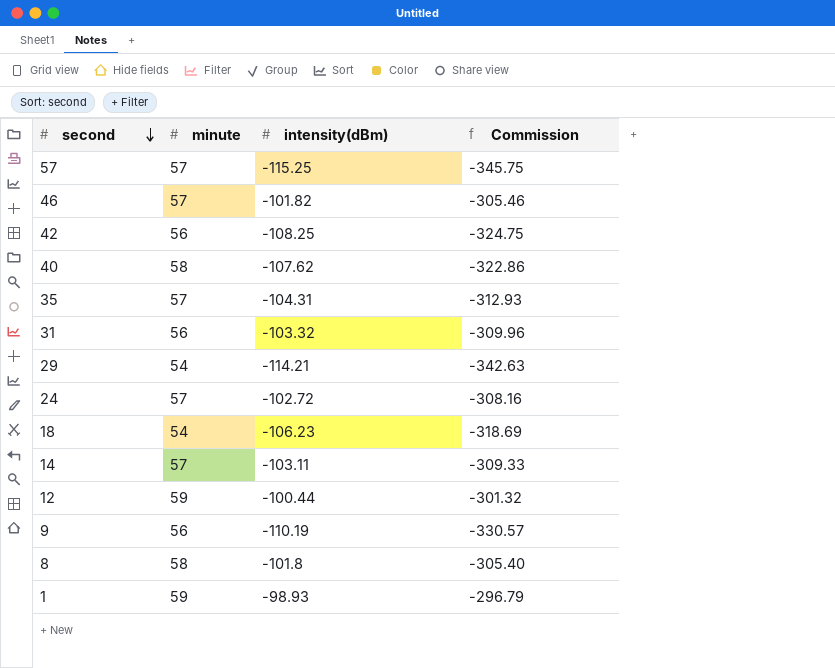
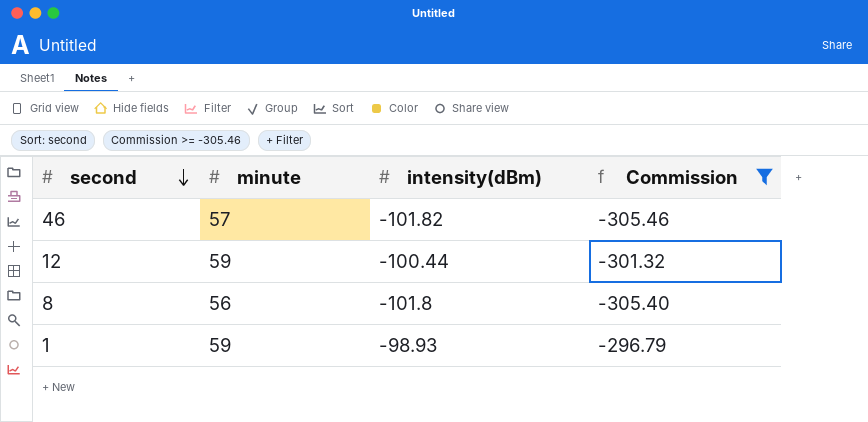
filter: none -> Commission >= -305.46
8 | minute: 58 -> 56

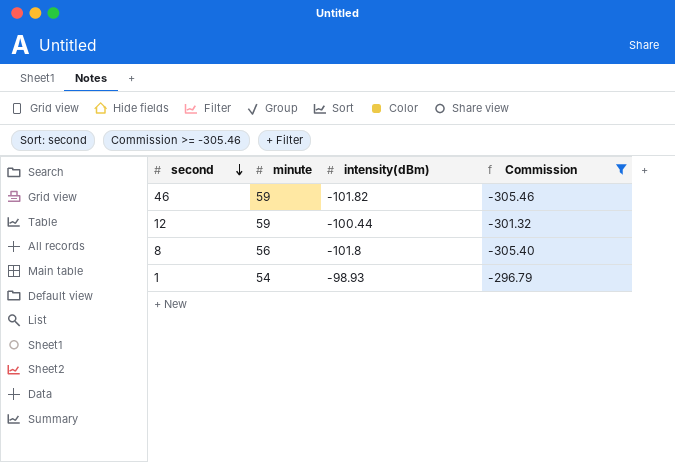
46 | minute: 57 -> 59
1 | minute: 59 -> 54

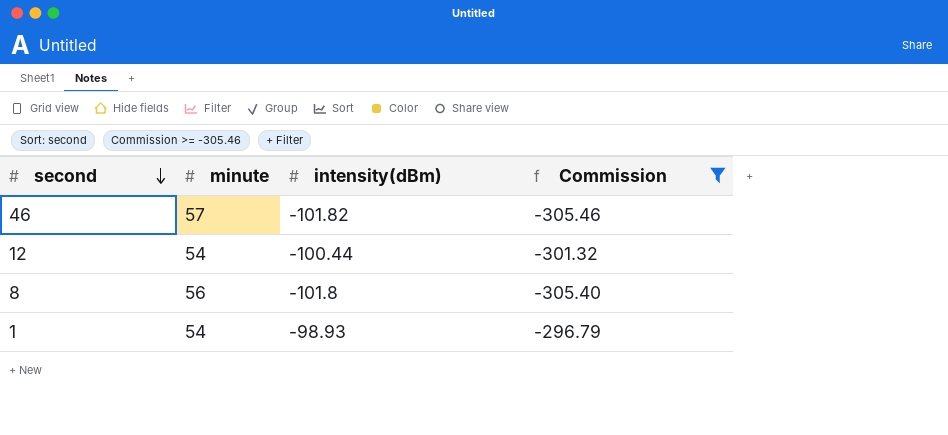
46 | minute: 59 -> 57
12 | minute: 59 -> 54

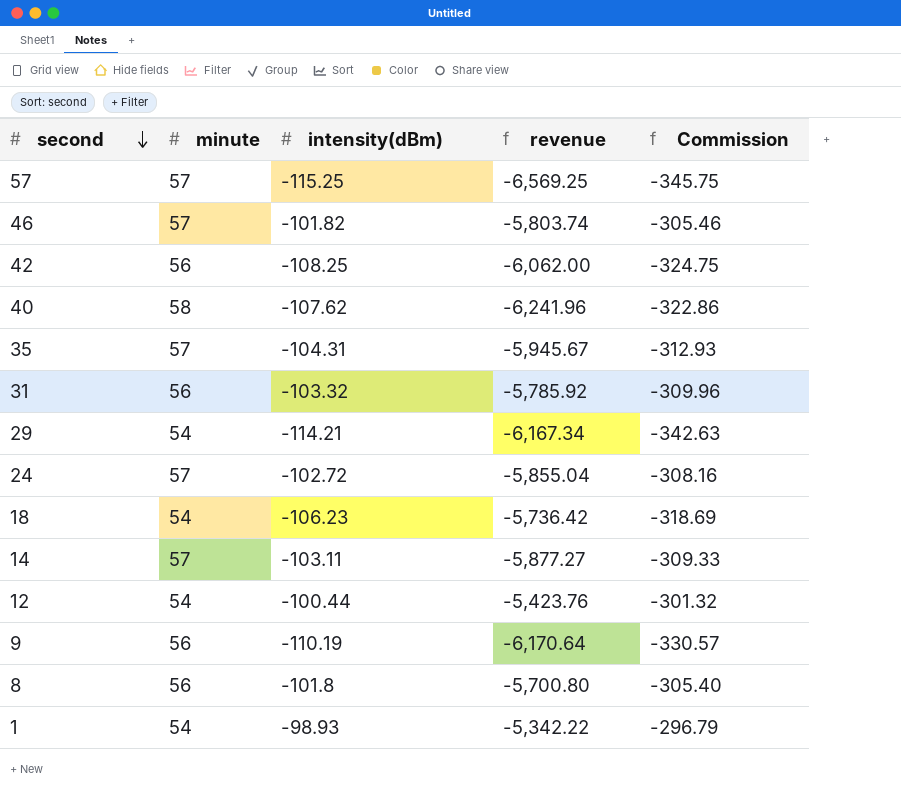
filter: Commission >= -305.46 -> none
column revenue | formula: none -> [minute] * [intensity(dBm)]

